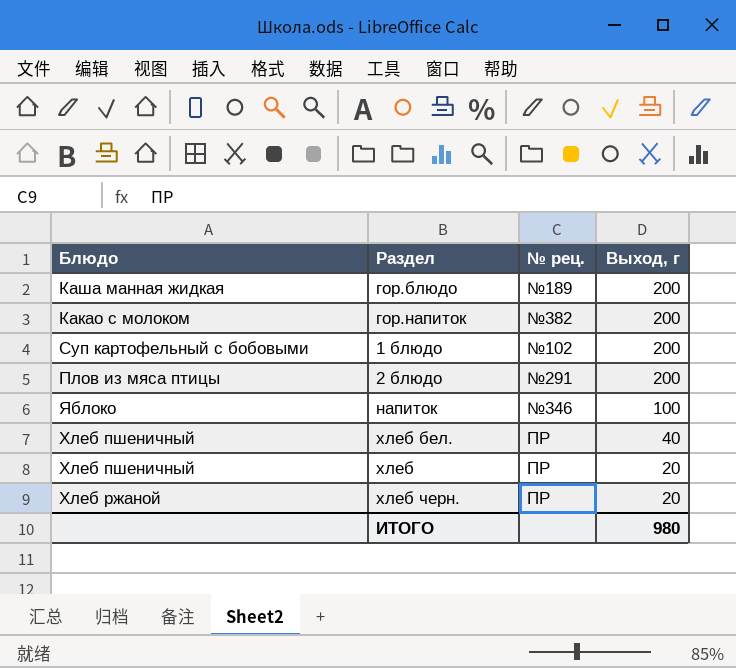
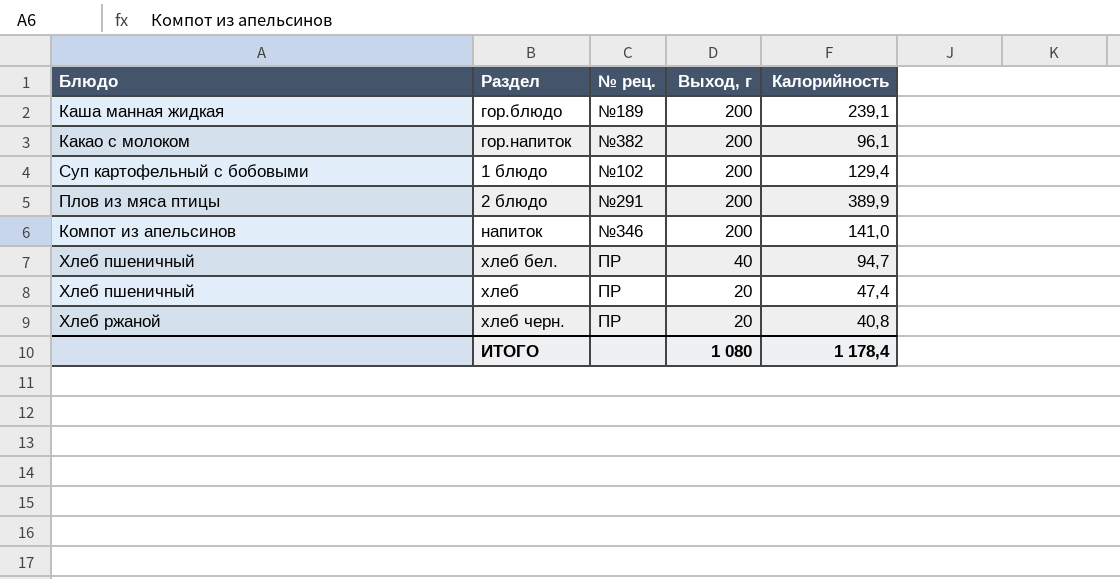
column Калорийность | position: none -> 5
напиток | Блюдо: Яблоко -> Компот из апельсинов
напиток | Выход, г: 100 -> 200
ИТОГО | Выход, г: 980 -> 1 080

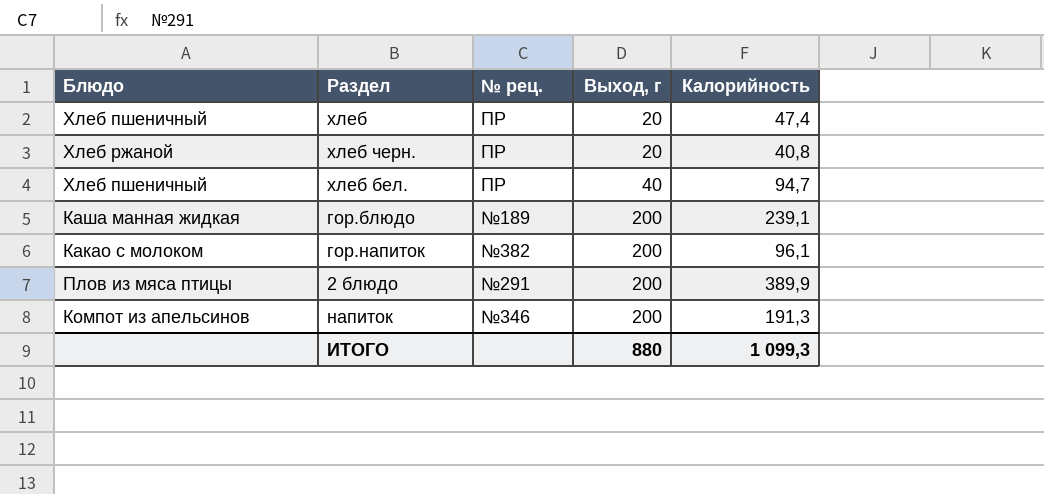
row order: Выход, г descending -> Выход, г ascending
row 1 блюдо: Суп картофельный с бобовыми | №102 | 200 | 129,4 -> none
напиток | Калорийность: 141,0 -> 191,3
ИТОГО | Выход, г: 1 080 -> 880
ИТОГО | Калорийность: 1 178,4 -> 1 099,3

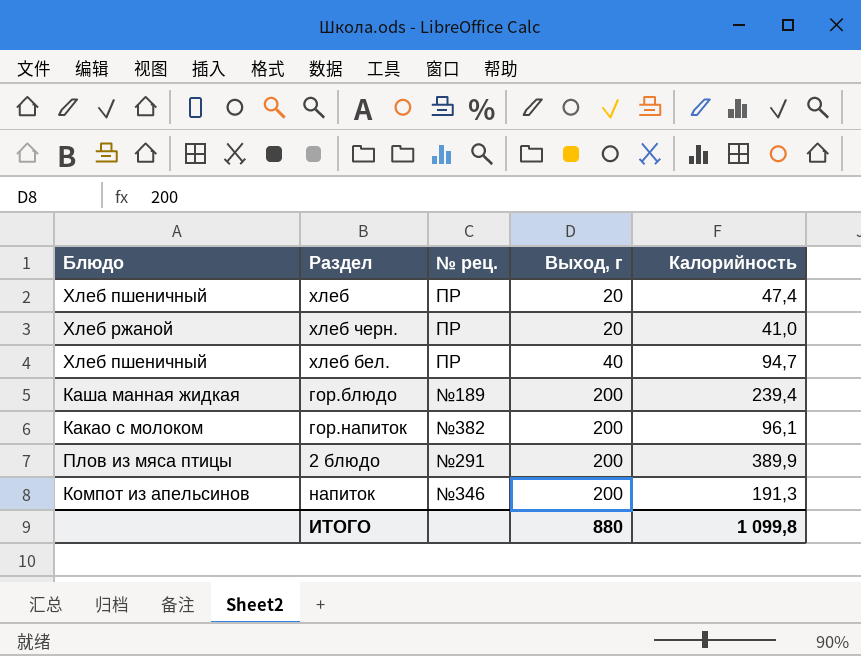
хлеб черн. | Калорийность: 40,8 -> 41,0
гор.блюдо | Калорийность: 239,1 -> 239,4
ИТОГО | Калорийность: 1 099,3 -> 1 099,8

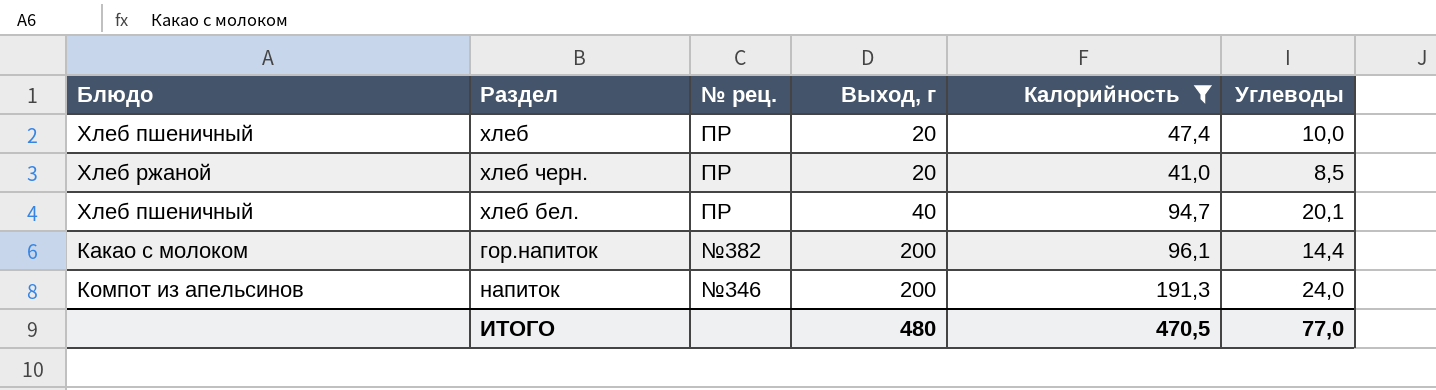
filter: none -> Калорийность <= 191,3
column Углеводы | position: none -> 6
ИТОГО | Выход, г: 880 -> 480
ИТОГО | Калорийность: 1 099,8 -> 470,5

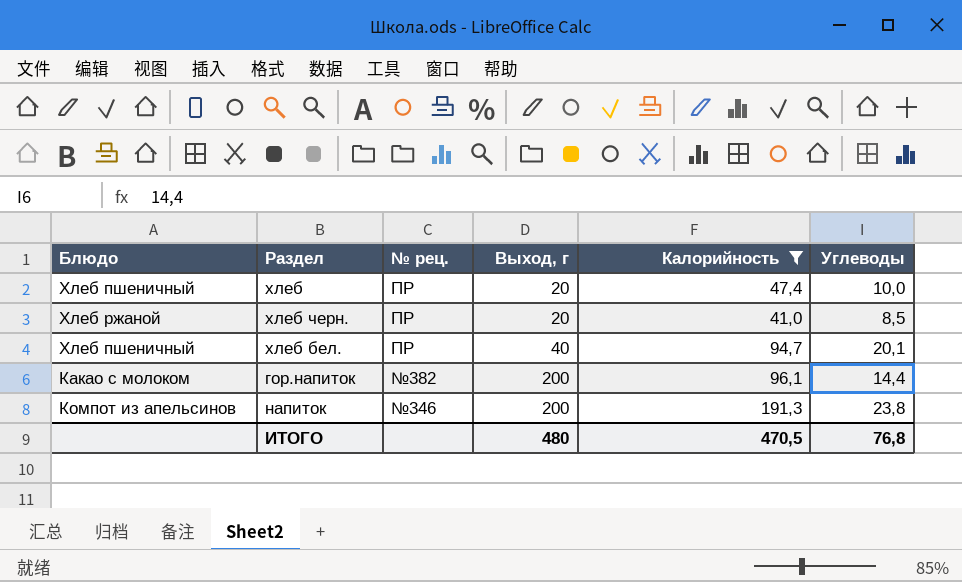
напиток | Углеводы: 24,0 -> 23,8
ИТОГО | Углеводы: 77,0 -> 76,8

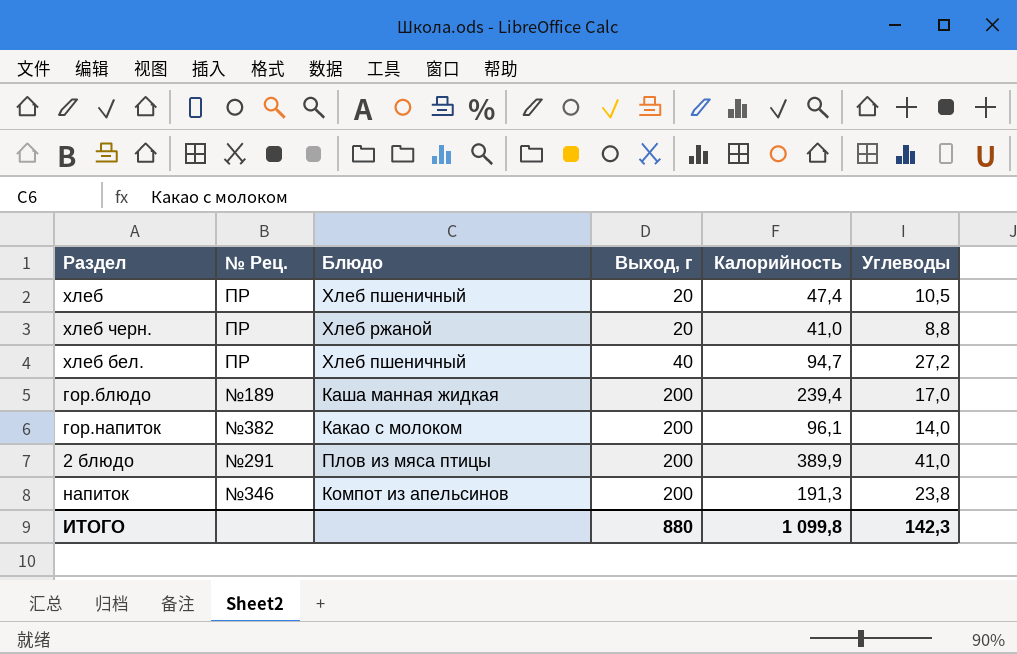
filter: Калорийность <= 191,3 -> none
column name: № рец. -> № Рец.
column Блюдо | position: 1 -> 3
хлеб | Углеводы: 10,0 -> 10,5
хлеб черн. | Углеводы: 8,5 -> 8,8
хлеб бел. | Углеводы: 20,1 -> 27,2
гор.напиток | Углеводы: 14,4 -> 14,0
ИТОГО | Выход, г: 480 -> 880
ИТОГО | Калорийность: 470,5 -> 1 099,8
ИТОГО | Углеводы: 76,8 -> 142,3

